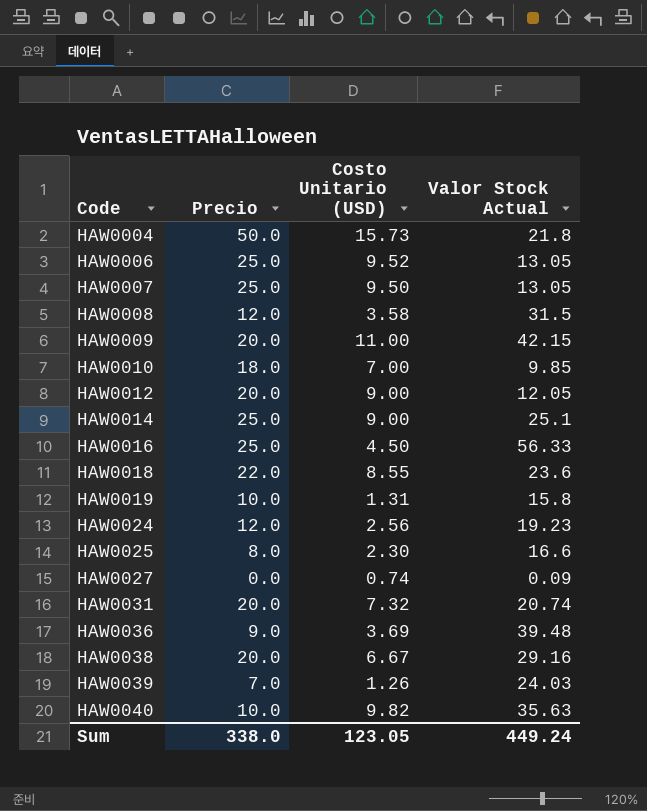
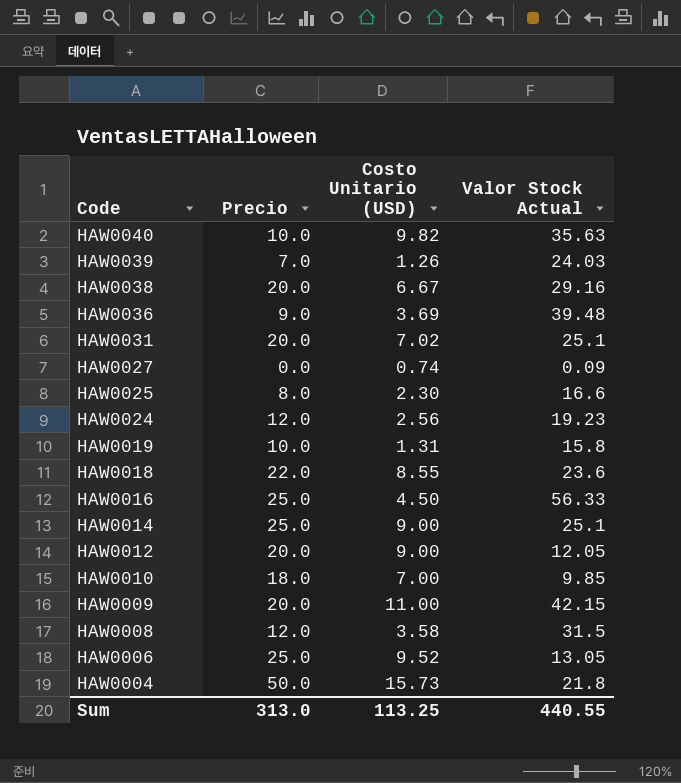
row order: Code ascending -> Code descending
row HAW0007: 25.0 | 9.50 | 13.05 -> none
HAW0031 | Costo Unitario (USD): 7.32 -> 7.02
HAW0031 | Valor Stock Actual: 20.74 -> 25.1
Sum | Precio: 338.0 -> 313.0
Sum | Costo Unitario (USD): 123.05 -> 113.25
Sum | Valor Stock Actual: 449.24 -> 440.55

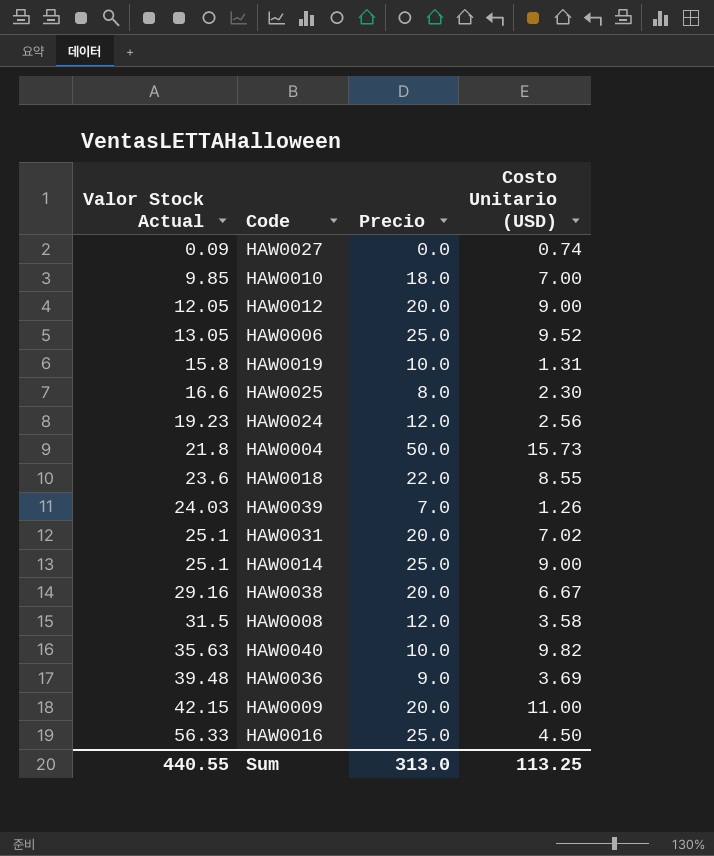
row order: Code descending -> Valor Stock Actual ascending
column Valor Stock Actual | position: 4 -> 1

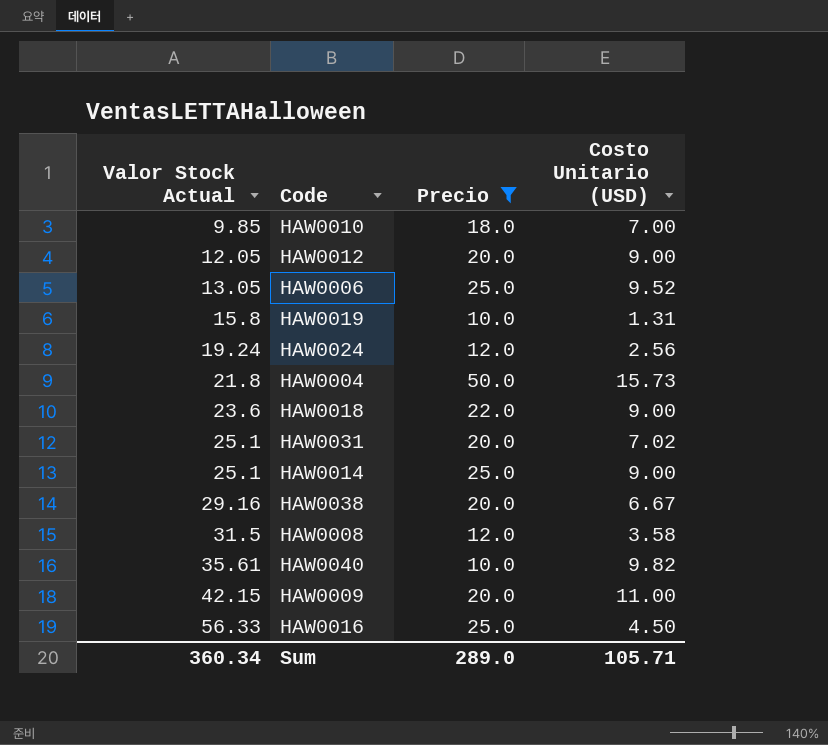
filter: none -> Precio >= 10.0
HAW0024 | Valor Stock Actual: 19.23 -> 19.24
HAW0018 | Costo Unitario (USD): 8.55 -> 9.00
HAW0040 | Valor Stock Actual: 35.63 -> 35.61
Sum | Valor Stock Actual: 440.55 -> 360.34
Sum | Precio: 313.0 -> 289.0
Sum | Costo Unitario (USD): 113.25 -> 105.71

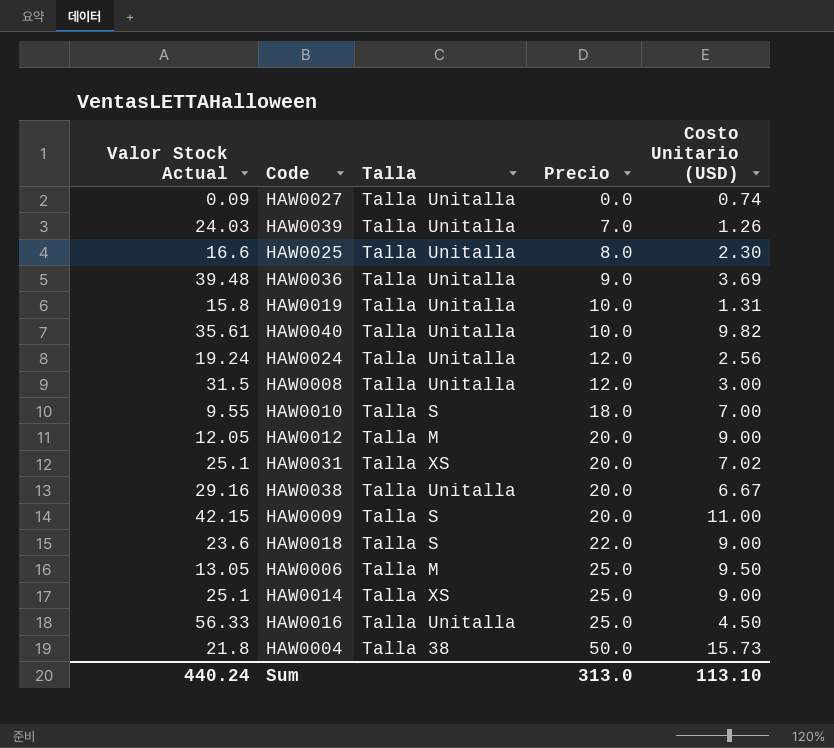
filter: Precio >= 10.0 -> none
row order: Valor Stock Actual ascending -> Precio ascending
column Talla | position: none -> 3
HAW0008 | Costo Unitario (USD): 3.58 -> 3.00
HAW0010 | Valor Stock Actual: 9.85 -> 9.55
HAW0006 | Costo Unitario (USD): 9.52 -> 9.50
Sum | Valor Stock Actual: 360.34 -> 440.24
Sum | Precio: 289.0 -> 313.0
Sum | Costo Unitario (USD): 105.71 -> 113.10

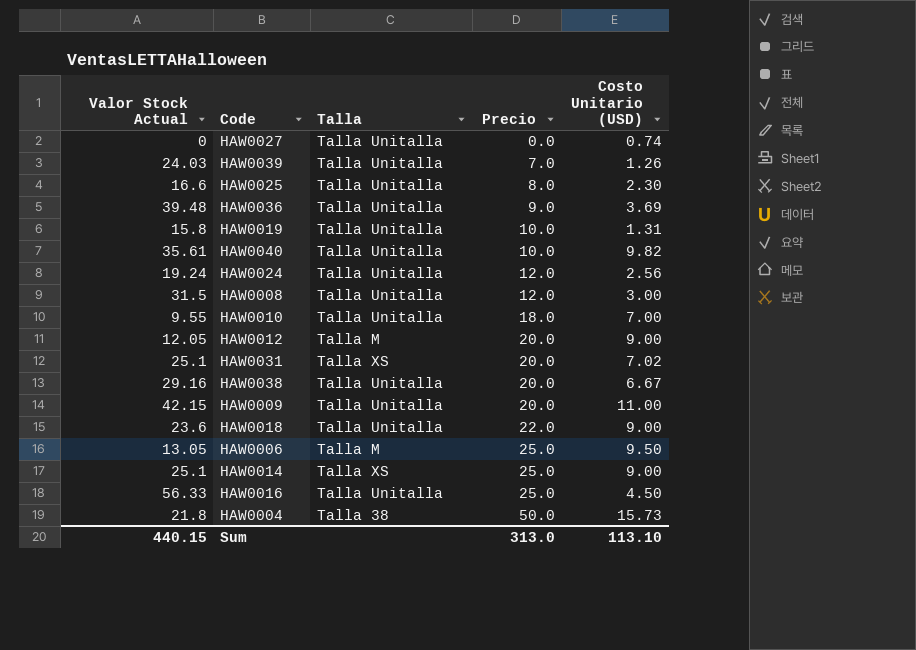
HAW0027 | Valor Stock Actual: 0.09 -> 0
HAW0010 | Talla: Talla S -> Talla Unitalla
HAW0009 | Talla: Talla S -> Talla Unitalla
HAW0018 | Talla: Talla S -> Talla Unitalla
Sum | Valor Stock Actual: 440.24 -> 440.15

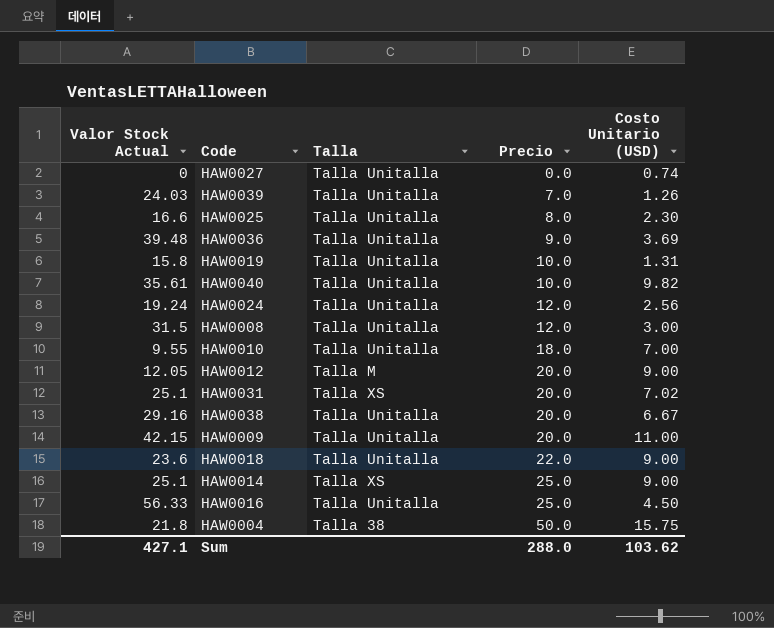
row HAW0006: 13.05 | Talla M | 25.0 | 9.50 -> none
HAW0004 | Costo Unitario (USD): 15.73 -> 15.75
Sum | Valor Stock Actual: 440.15 -> 427.1
Sum | Precio: 313.0 -> 288.0
Sum | Costo Unitario (USD): 113.10 -> 103.62

